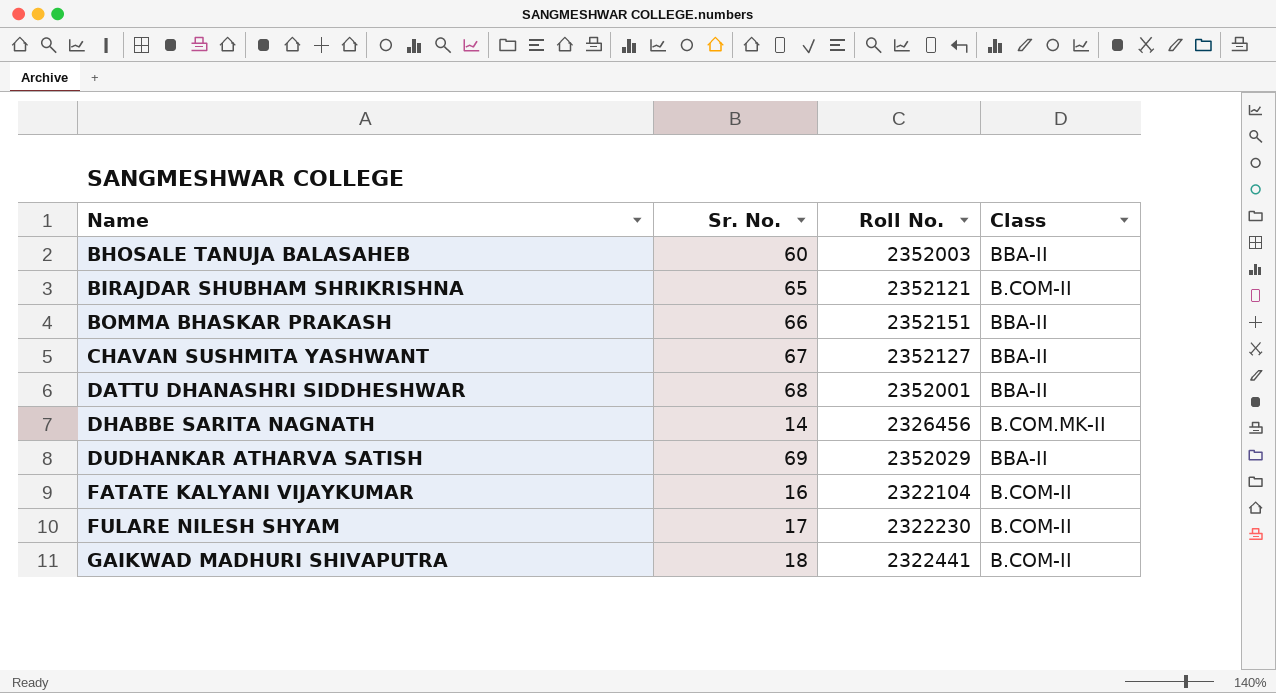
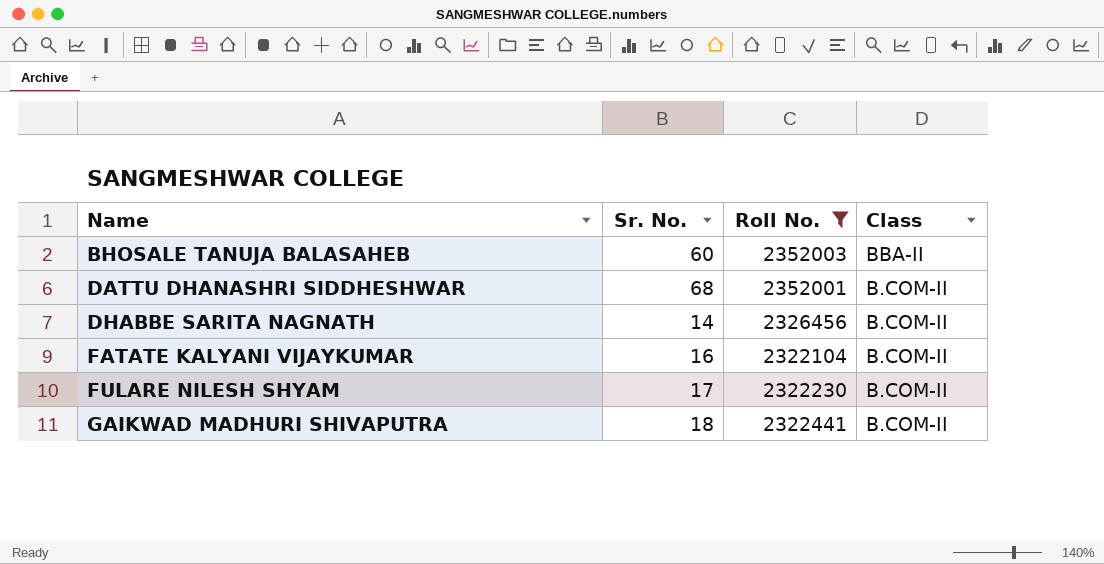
filter: none -> Roll No. <= 2352003
DATTU DHANASHRI SIDDHESHWAR | Class: BBA-II -> B.COM-II
DHABBE SARITA NAGNATH | Class: B.COM.MK-II -> B.COM-II

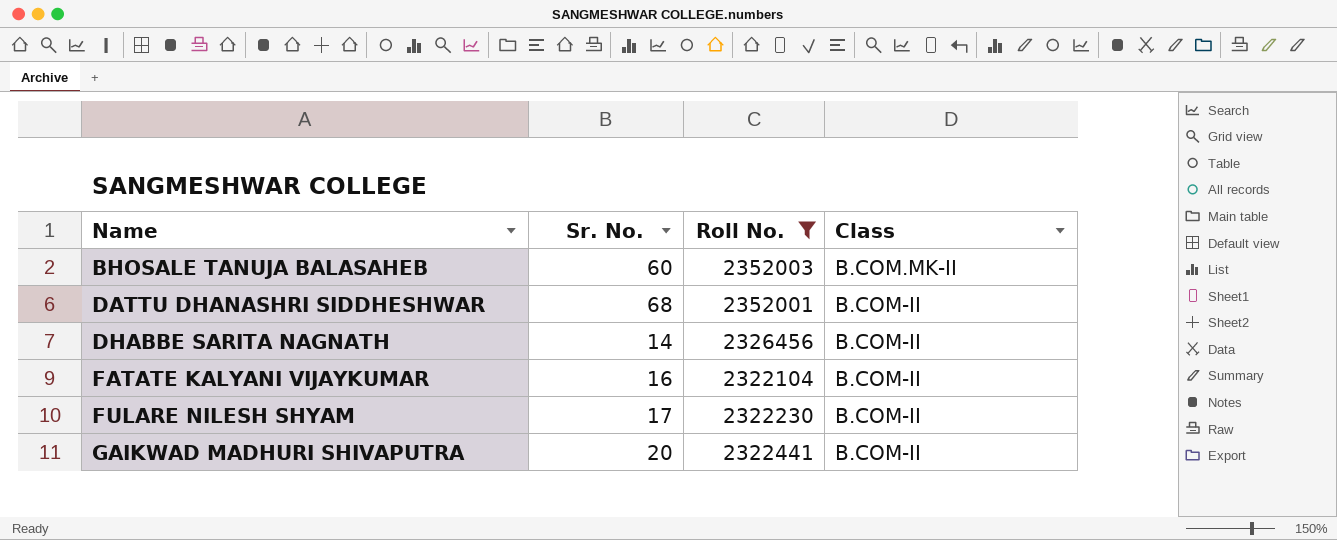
BHOSALE TANUJA BALASAHEB | Class: BBA-II -> B.COM.MK-II
GAIKWAD MADHURI SHIVAPUTRA | Sr. No.: 18 -> 20

